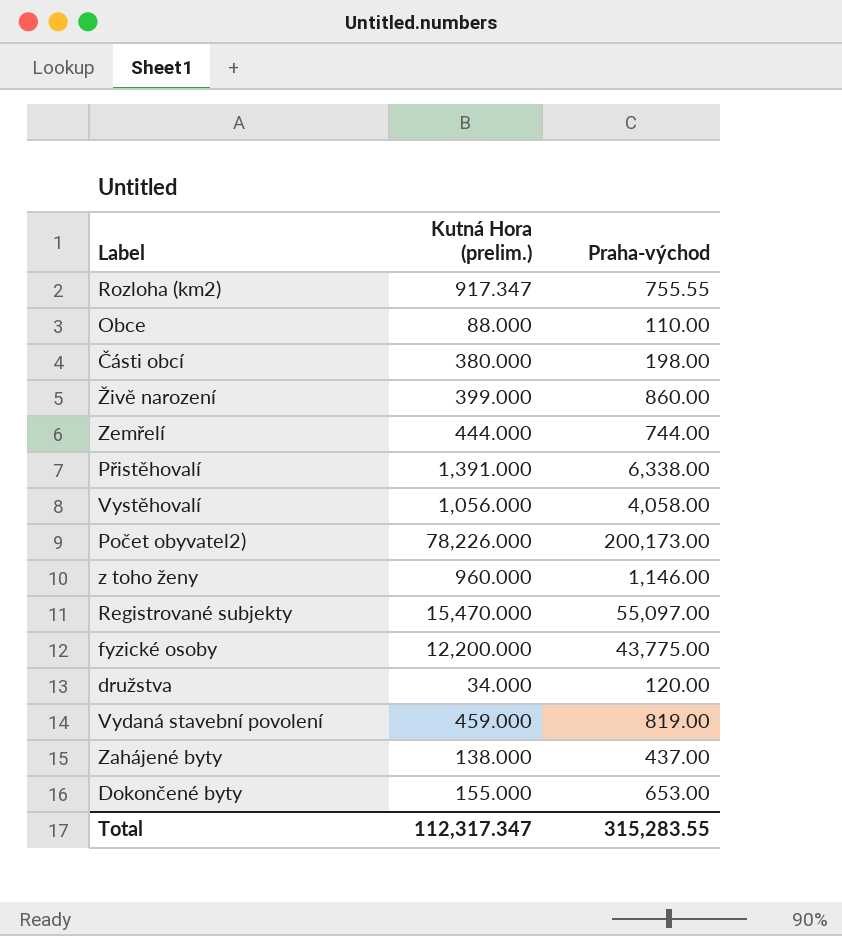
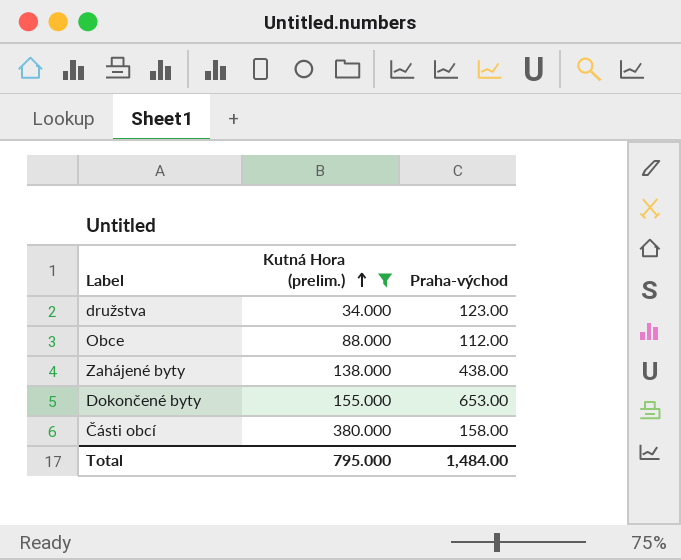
filter: none -> Kutná Hora (prelim.) <= 380.000
row order: none -> Kutná Hora (prelim.) ascending
družstva | Praha-východ: 120.00 -> 123.00
Obce | Praha-východ: 110.00 -> 112.00
Zahájené byty | Praha-východ: 437.00 -> 438.00
Části obcí | Praha-východ: 198.00 -> 158.00
Total | Kutná Hora (prelim.): 112,317.347 -> 795.000
Total | Praha-východ: 315,283.55 -> 1,484.00

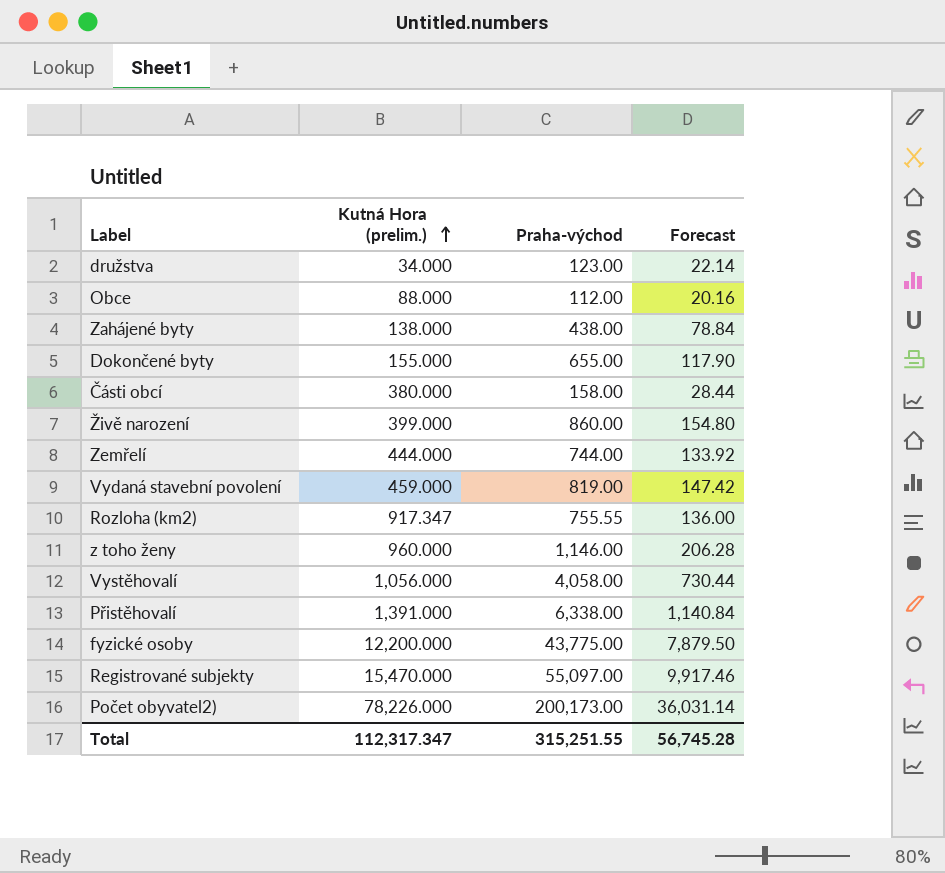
filter: Kutná Hora (prelim.) <= 380.000 -> none
column Forecast | formula: none -> [Praha-východ] * 0.18
Dokončené byty | Praha-východ: 653.00 -> 655.00
Total | Kutná Hora (prelim.): 795.000 -> 112,317.347
Total | Praha-východ: 1,484.00 -> 315,251.55

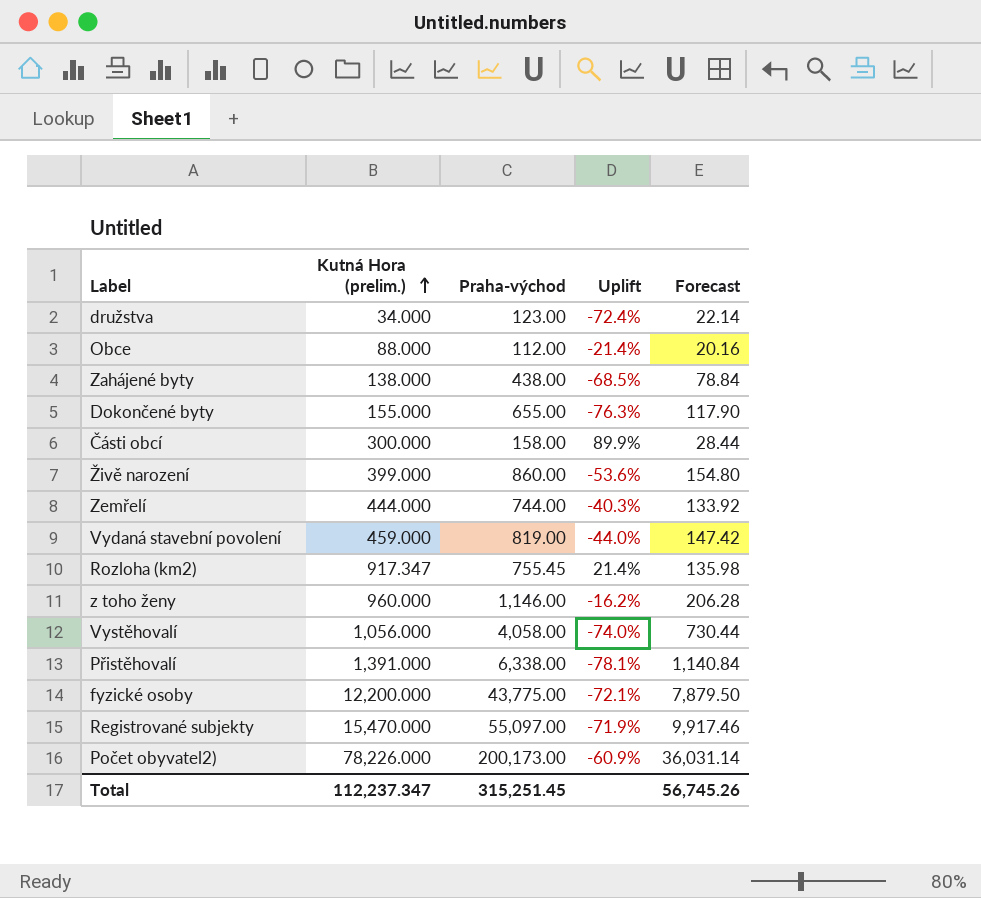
column Uplift | formula: none -> ([Kutná Hora (prelim.)] - [Praha-východ]) / [Praha-východ]
Části obcí | Kutná Hora (prelim.): 380.000 -> 300.000
Rozloha (km2) | Praha-východ: 755.55 -> 755.45
Rozloha (km2) | Forecast: 136.00 -> 135.98
Total | Kutná Hora (prelim.): 112,317.347 -> 112,237.347
Total | Praha-východ: 315,251.55 -> 315,251.45
Total | Forecast: 56,745.28 -> 56,745.26

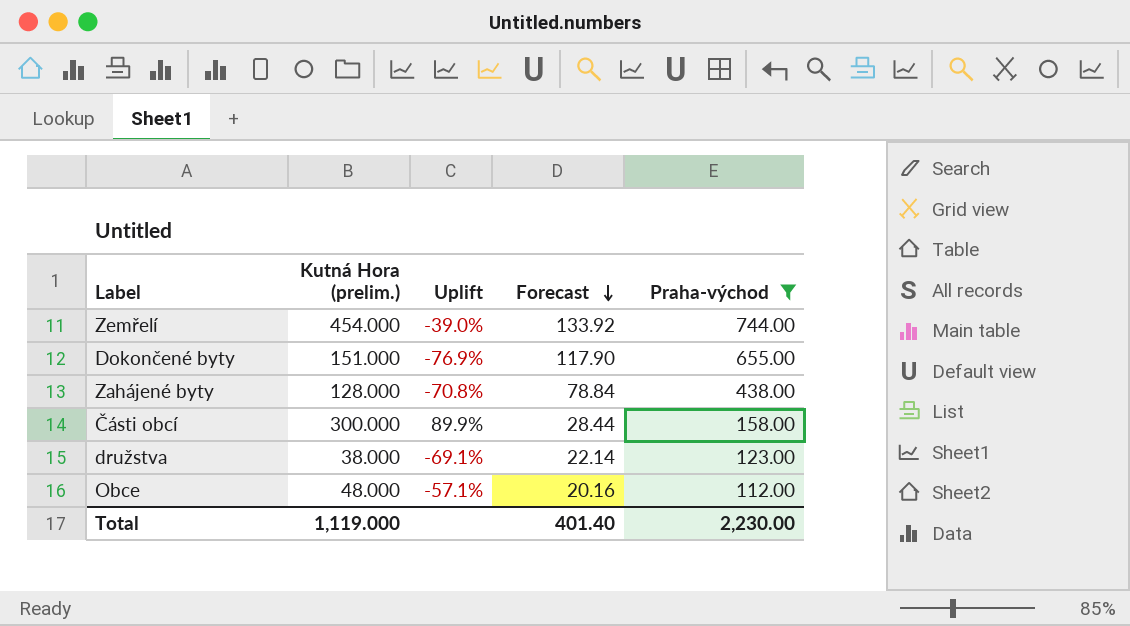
filter: none -> Praha-východ <= 744.00
row order: Kutná Hora (prelim.) ascending -> Forecast descending
column Praha-východ | position: 3 -> 5
Zemřelí | Kutná Hora (prelim.): 444.000 -> 454.000
Zemřelí | Uplift: -40.3% -> -39.0%
Dokončené byty | Kutná Hora (prelim.): 155.000 -> 151.000
Dokončené byty | Uplift: -76.3% -> -76.9%
Zahájené byty | Kutná Hora (prelim.): 138.000 -> 128.000
Zahájené byty | Uplift: -68.5% -> -70.8%
družstva | Kutná Hora (prelim.): 34.000 -> 38.000
družstva | Uplift: -72.4% -> -69.1%
Obce | Kutná Hora (prelim.): 88.000 -> 48.000
Obce | Uplift: -21.4% -> -57.1%
Total | Kutná Hora (prelim.): 112,237.347 -> 1,119.000
Total | Forecast: 56,745.26 -> 401.40
Total | Praha-východ: 315,251.45 -> 2,230.00

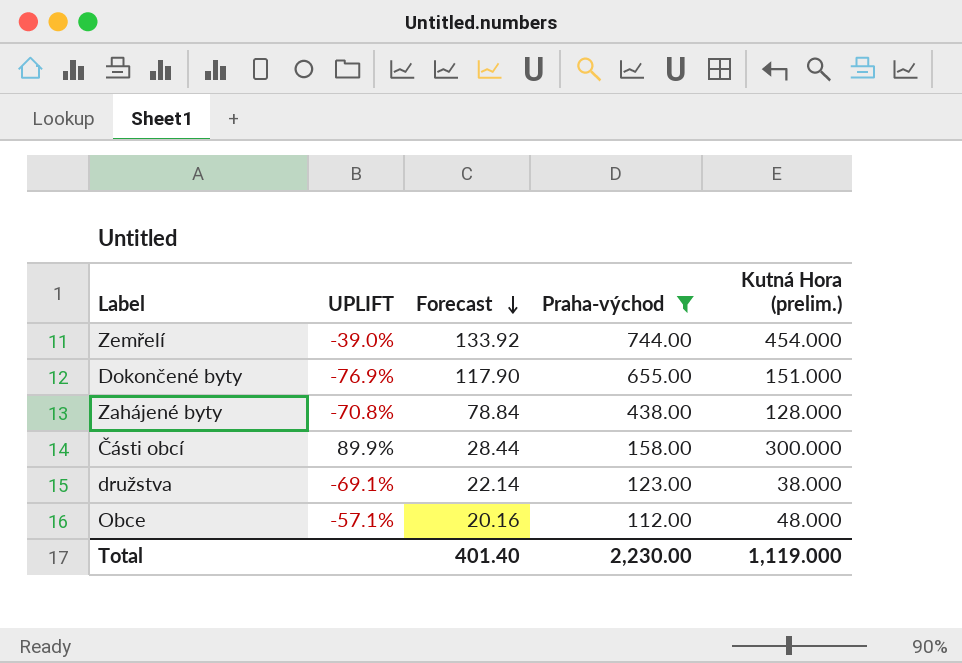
column name: Uplift -> UPLIFT
column Kutná Hora (prelim.) | position: 2 -> 5

